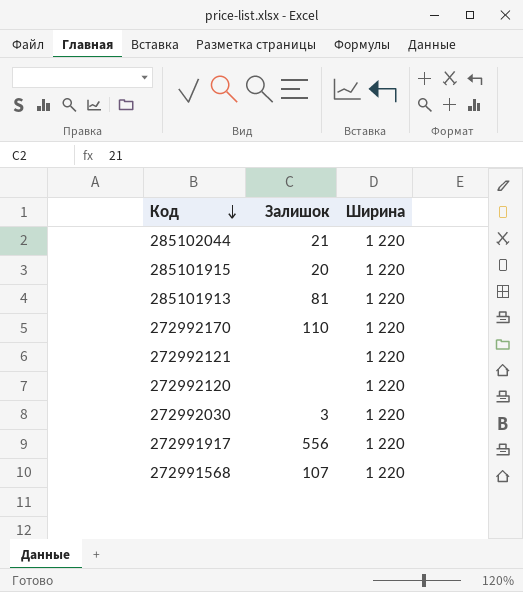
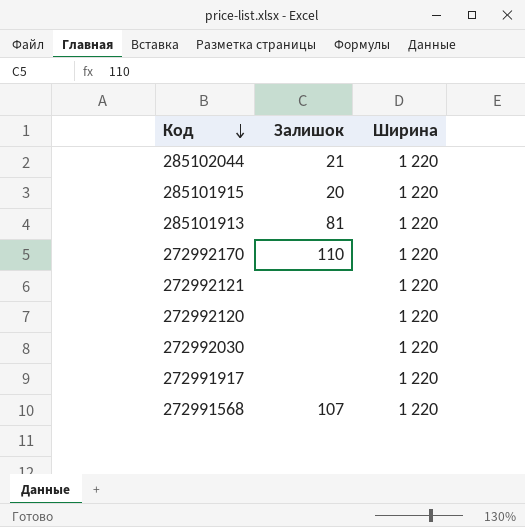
272992030 | Залишок: 3 -> none
272991917 | Залишок: 556 -> none

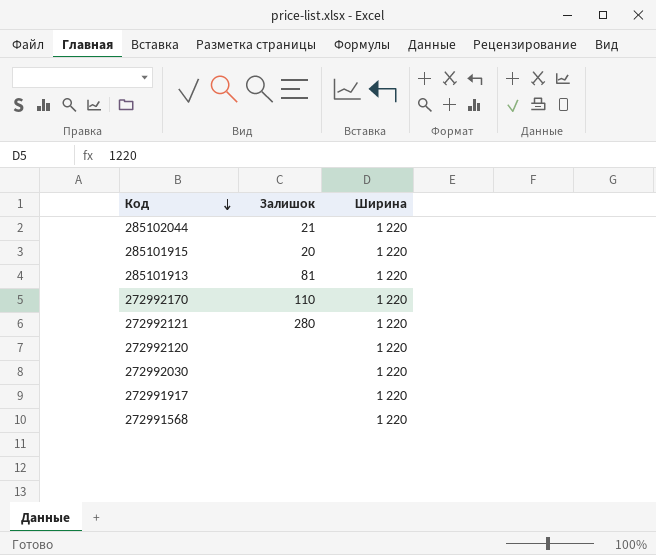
272992121 | Залишок: none -> 280
272991568 | Залишок: 107 -> none

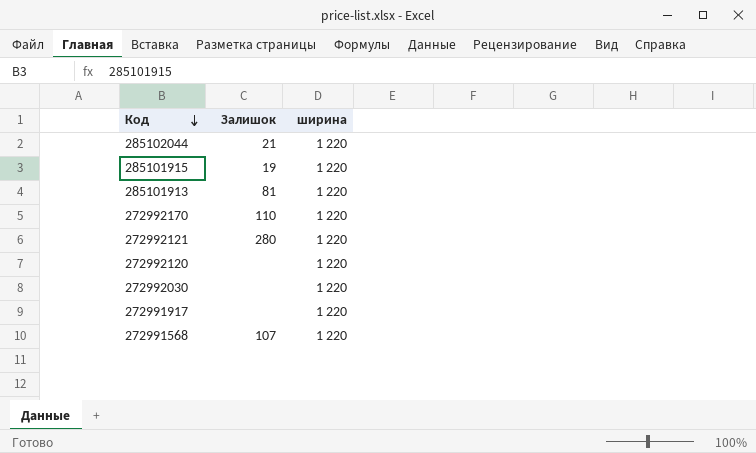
column name: Ширина -> ширина
285101915 | Залишок: 20 -> 19
272991568 | Залишок: none -> 107

